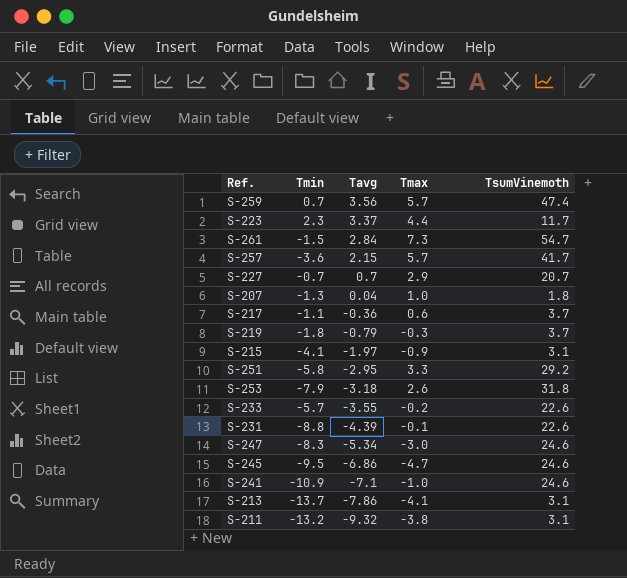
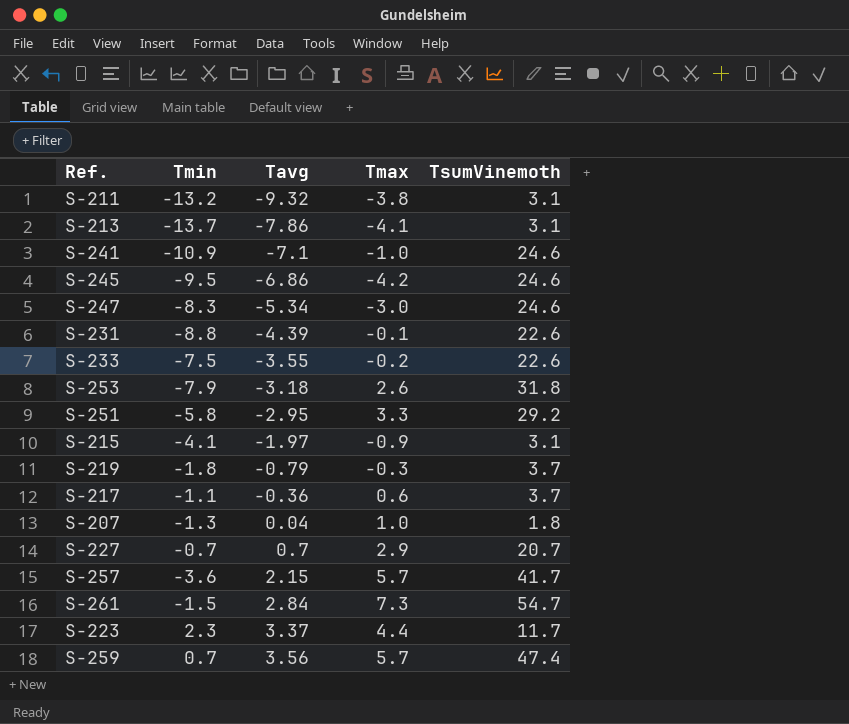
row order: Tavg descending -> Tavg ascending
S-245 | Tmax: -4.7 -> -4.2
S-233 | Tmin: -5.7 -> -7.5

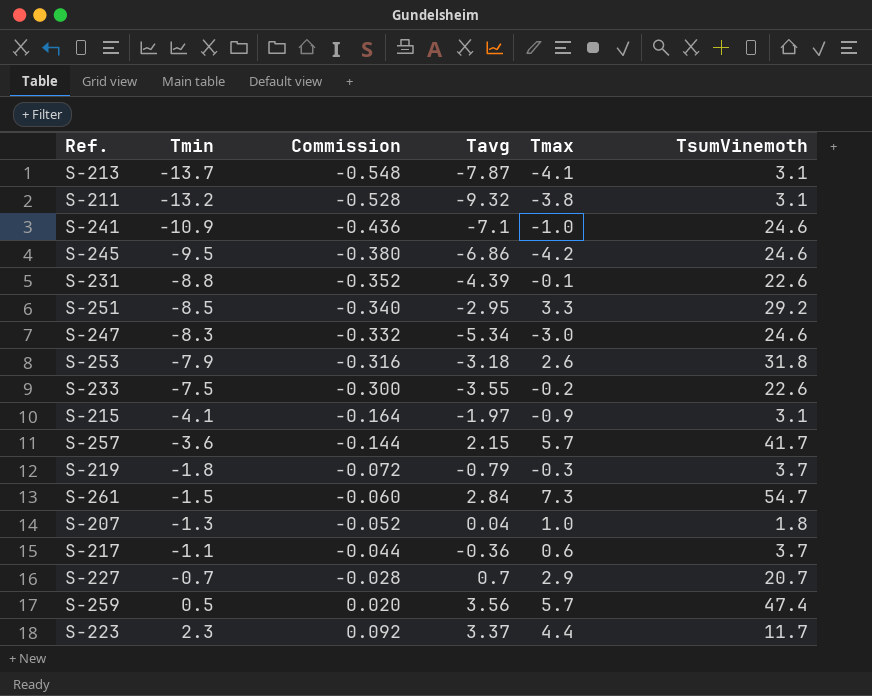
row order: Tavg ascending -> Tmin ascending
column Commission | formula: none -> [Tmin] * 0.04
S-213 | Tavg: -7.86 -> -7.87
S-251 | Tmin: -5.8 -> -8.5
S-259 | Tmin: 0.7 -> 0.5

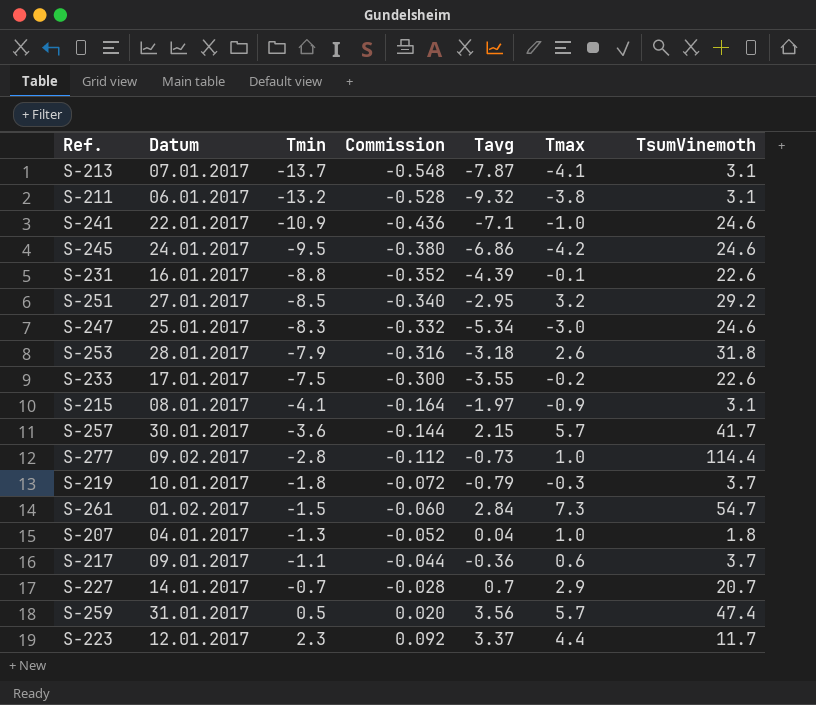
column Datum | position: none -> 2
S-251 | Tmax: 3.3 -> 3.2
row S-277: none -> 09.02.2017 | -2.8 | -0.112 | -0.73 | 1.0 | 114.4

